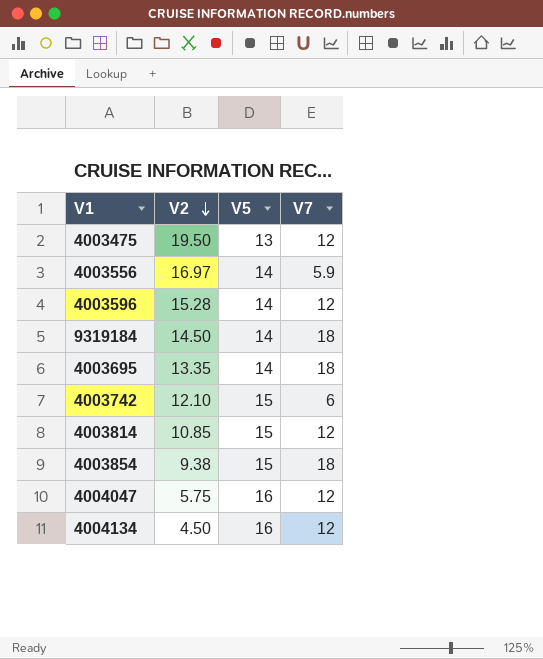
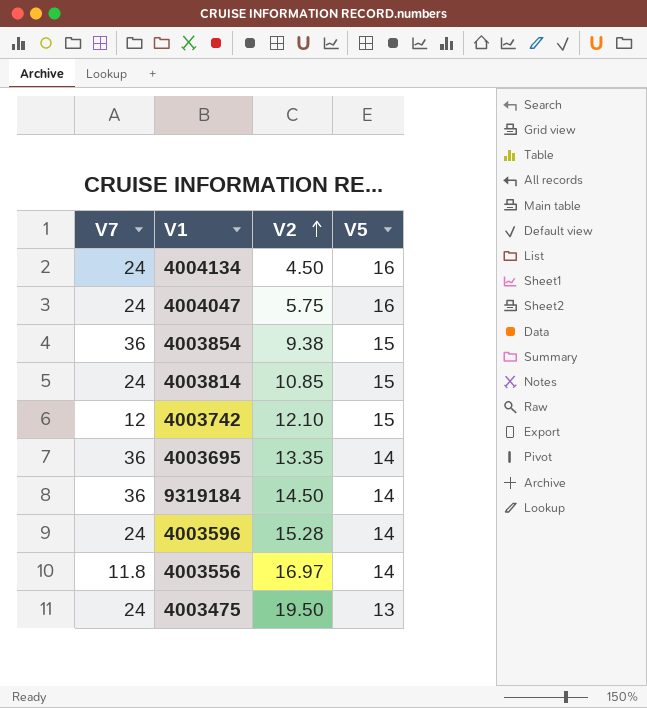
row order: V2 descending -> V2 ascending
column V7 | position: 4 -> 1
4004134 | V7: 12 -> 24
4004047 | V7: 12 -> 24
4003854 | V7: 18 -> 36
4003814 | V7: 12 -> 24
4003742 | V7: 6 -> 12
4003695 | V7: 18 -> 36
9319184 | V7: 18 -> 36
4003596 | V7: 12 -> 24
4003556 | V7: 5.9 -> 11.8
4003475 | V7: 12 -> 24

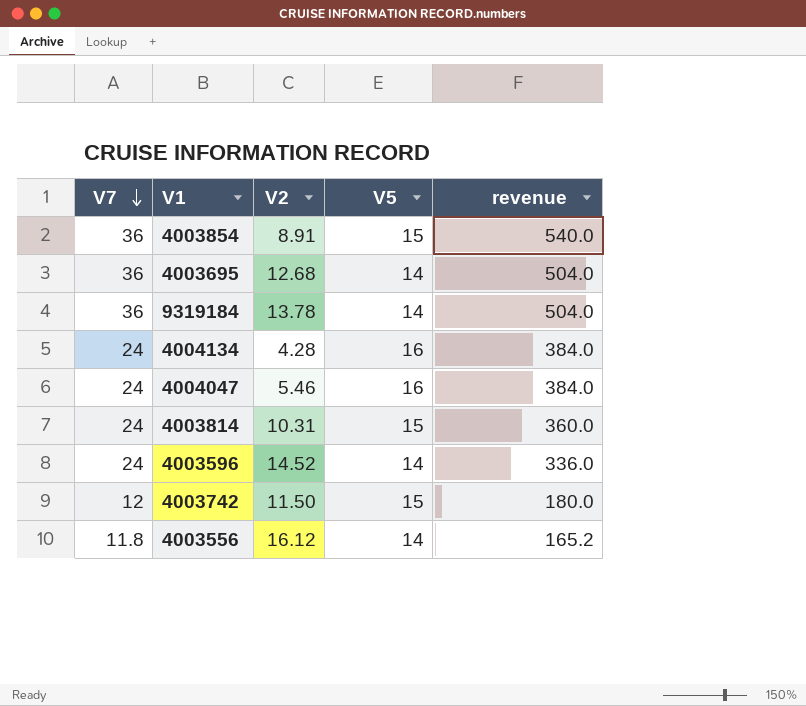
row order: V2 ascending -> V7 descending
column revenue | formula: none -> [V7] * [V5]
row 4003475: 24 | 19.50 | 13 -> none
4003854 | V2: 9.38 -> 8.91
4003695 | V2: 13.35 -> 12.68
9319184 | V2: 14.50 -> 13.78
4004134 | V2: 4.50 -> 4.28
4004047 | V2: 5.75 -> 5.46
4003814 | V2: 10.85 -> 10.31
4003596 | V2: 15.28 -> 14.52
4003742 | V2: 12.10 -> 11.50
4003556 | V2: 16.97 -> 16.12

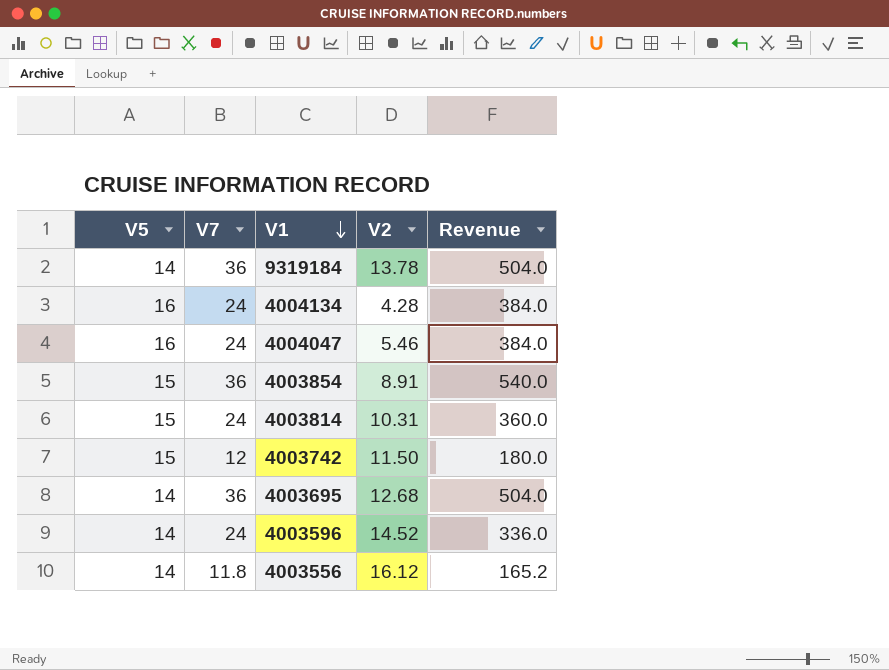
row order: V7 descending -> V1 descending
column V5 | position: 4 -> 1
column name: revenue -> Revenue

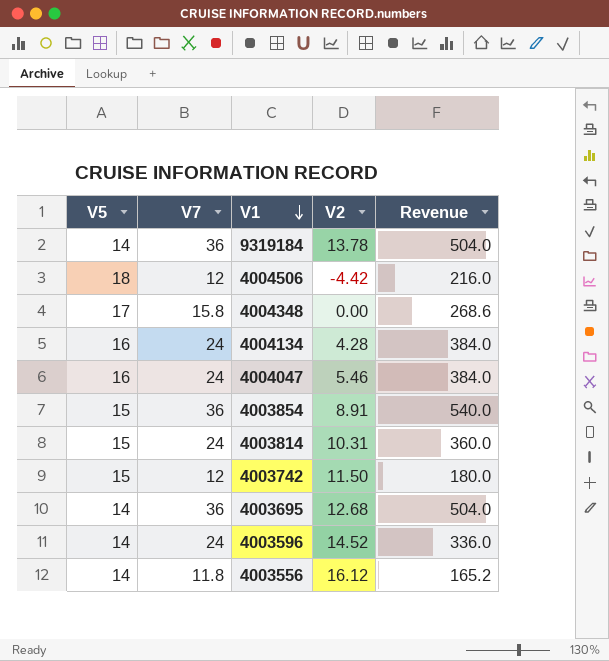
row 4004506: none -> 18 | 12 | -4.42 | 216.0
row 4004348: none -> 17 | 15.8 | 0.00 | 268.6

